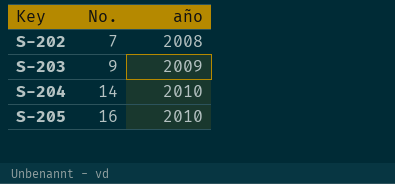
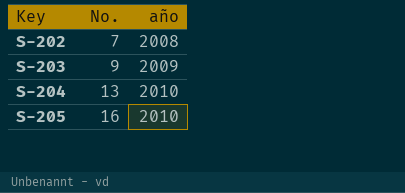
S-204 | No.: 14 -> 13

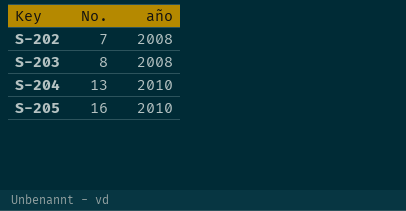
S-203 | No.: 9 -> 8
S-203 | año: 2009 -> 2008

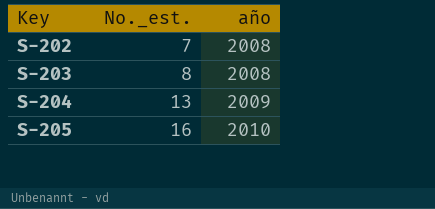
column name: No. -> No._est.
S-204 | año: 2010 -> 2009

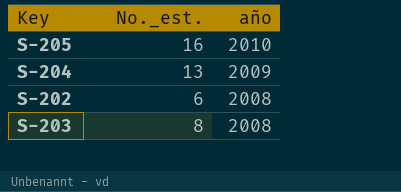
row order: Key ascending -> año descending
S-202 | No._est.: 7 -> 6

